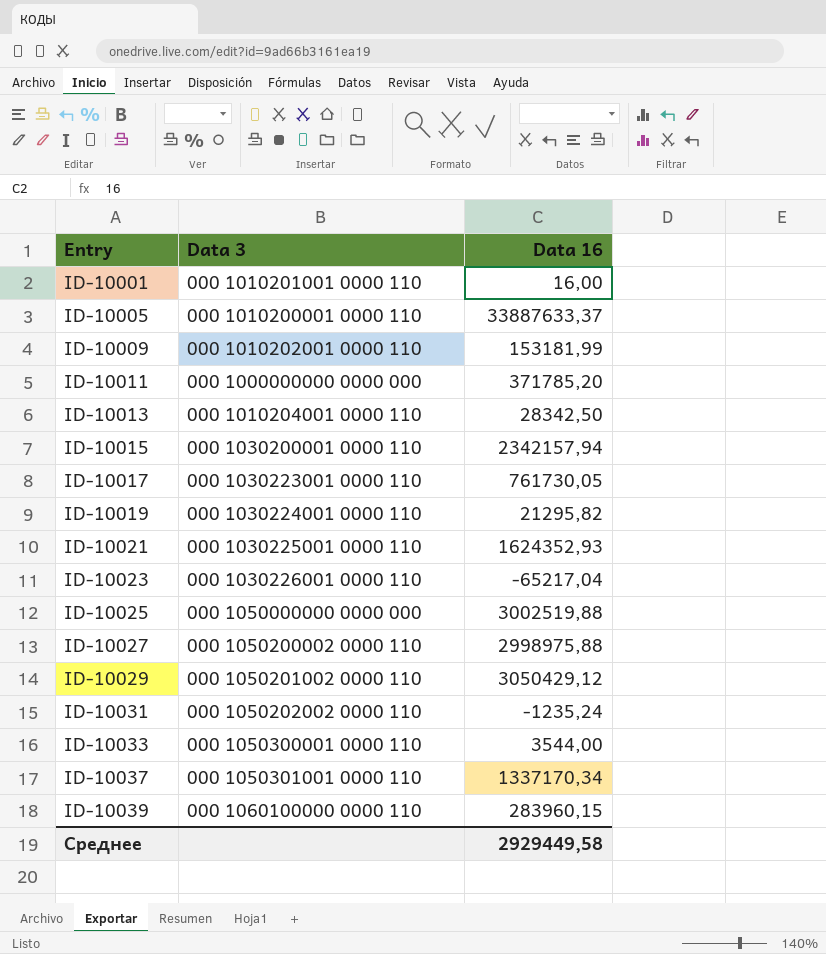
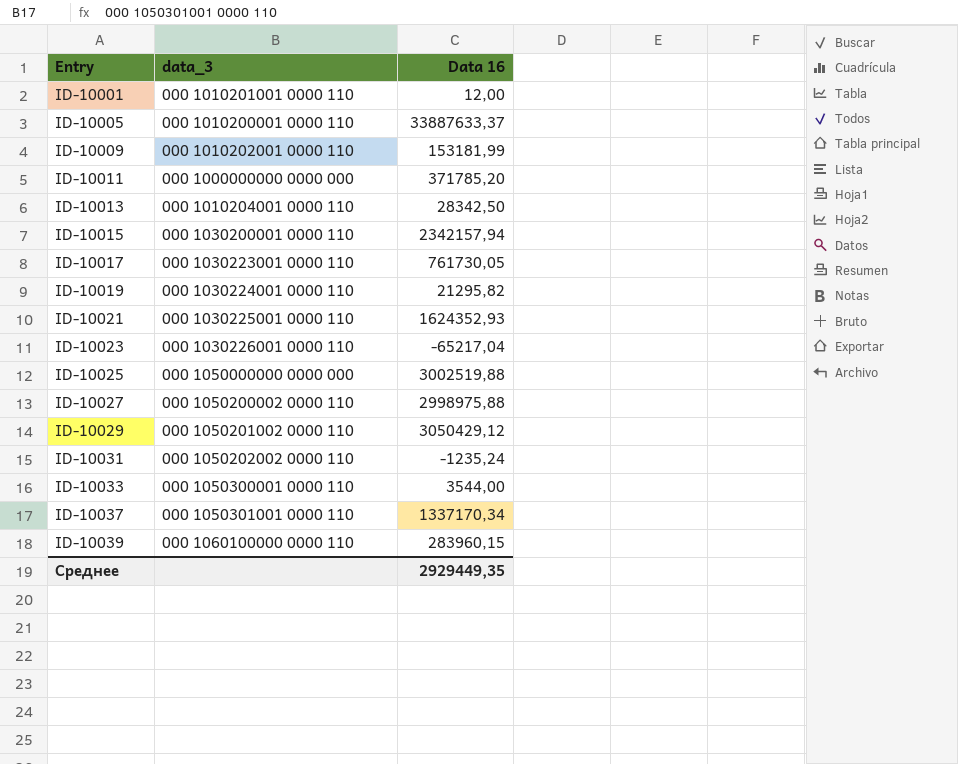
column name: Data 3 -> data_3
ID-10001 | Data 16: 16,00 -> 12,00
Среднее | Data 16: 2929449,58 -> 2929449,35

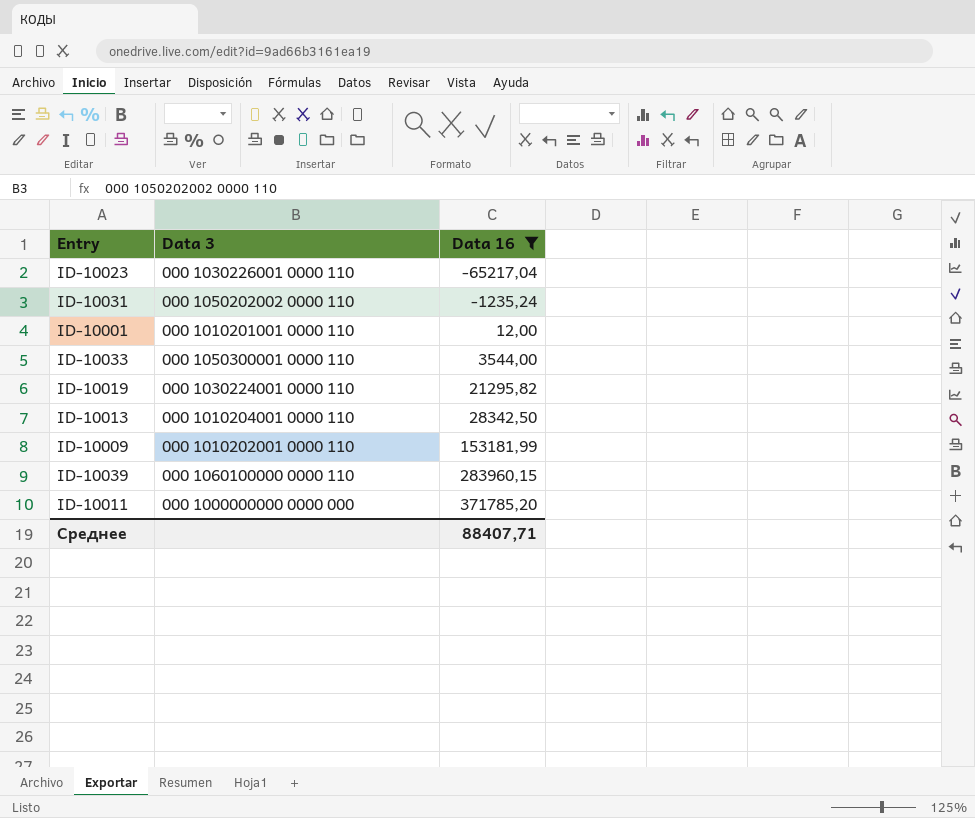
filter: none -> Data 16 <= 371785,20
row order: Entry ascending -> Data 16 ascending
column name: data_3 -> Data 3
Среднее | Data 16: 2929449,35 -> 88407,71

